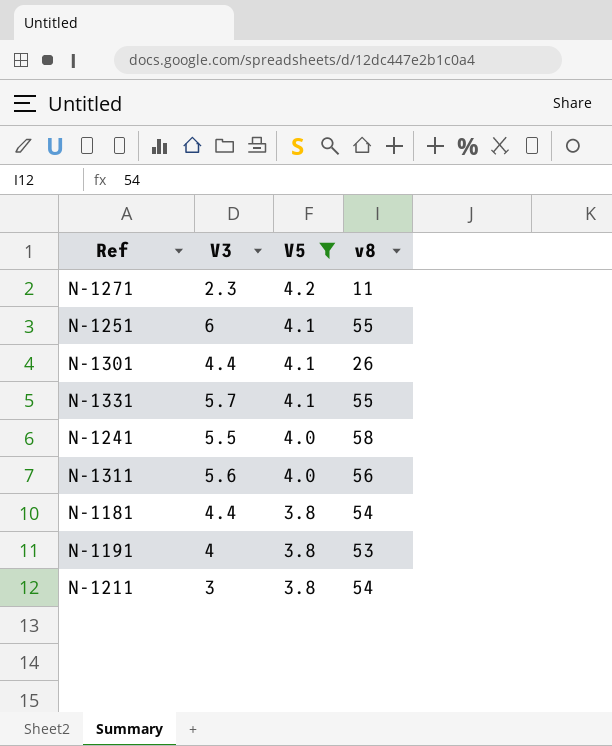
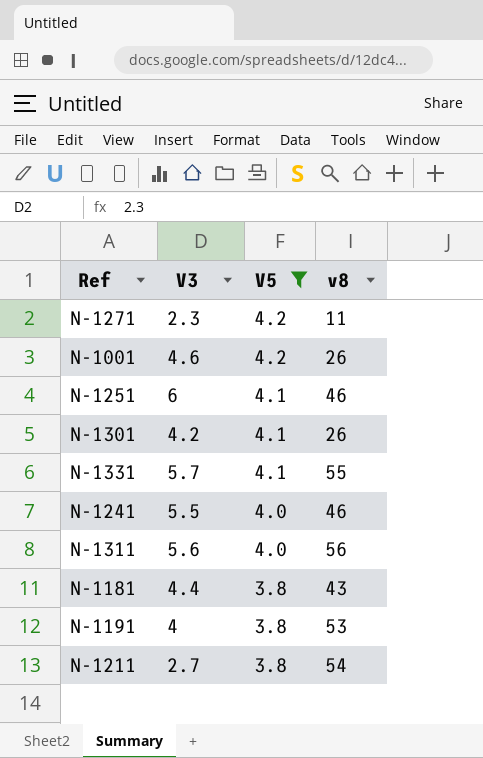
row N-1001: none -> 4.6 | 4.2 | 26
N-1251 | v8: 55 -> 46
N-1301 | V3: 4.4 -> 4.2
N-1241 | v8: 58 -> 46
N-1181 | v8: 54 -> 43
N-1211 | V3: 3 -> 2.7

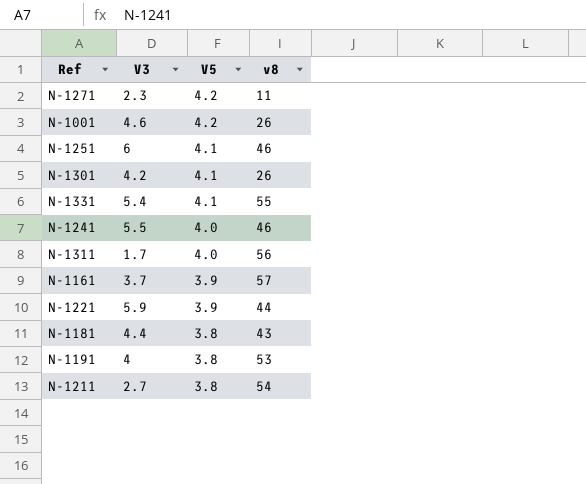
filter: V5 != 3.9 -> none
N-1331 | V3: 5.7 -> 5.4
N-1311 | V3: 5.6 -> 1.7

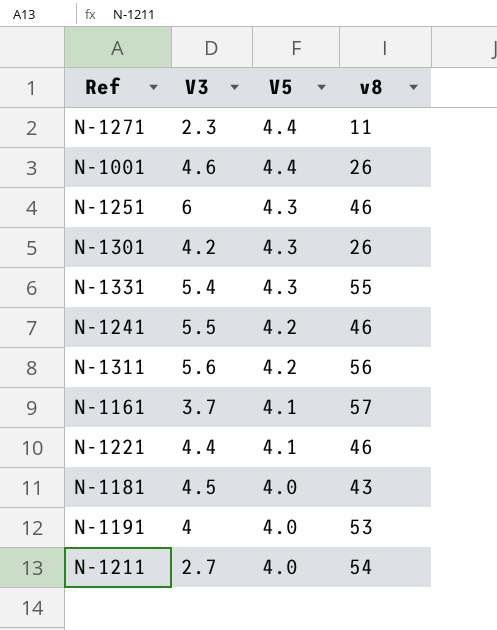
N-1271 | V5: 4.2 -> 4.4
N-1001 | V5: 4.2 -> 4.4
N-1251 | V5: 4.1 -> 4.3
N-1301 | V5: 4.1 -> 4.3
N-1331 | V5: 4.1 -> 4.3
N-1241 | V5: 4.0 -> 4.2
N-1311 | V3: 1.7 -> 5.6
N-1311 | V5: 4.0 -> 4.2
N-1161 | V5: 3.9 -> 4.1
N-1221 | V3: 5.9 -> 4.4
N-1221 | V5: 3.9 -> 4.1
N-1221 | v8: 44 -> 46
N-1181 | V3: 4.4 -> 4.5
N-1181 | V5: 3.8 -> 4.0
N-1191 | V5: 3.8 -> 4.0
N-1211 | V5: 3.8 -> 4.0

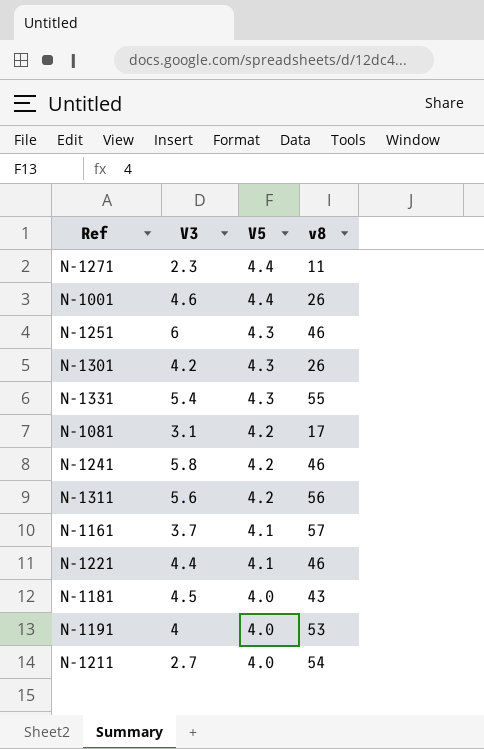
row N-1081: none -> 3.1 | 4.2 | 17
N-1241 | V3: 5.5 -> 5.8

